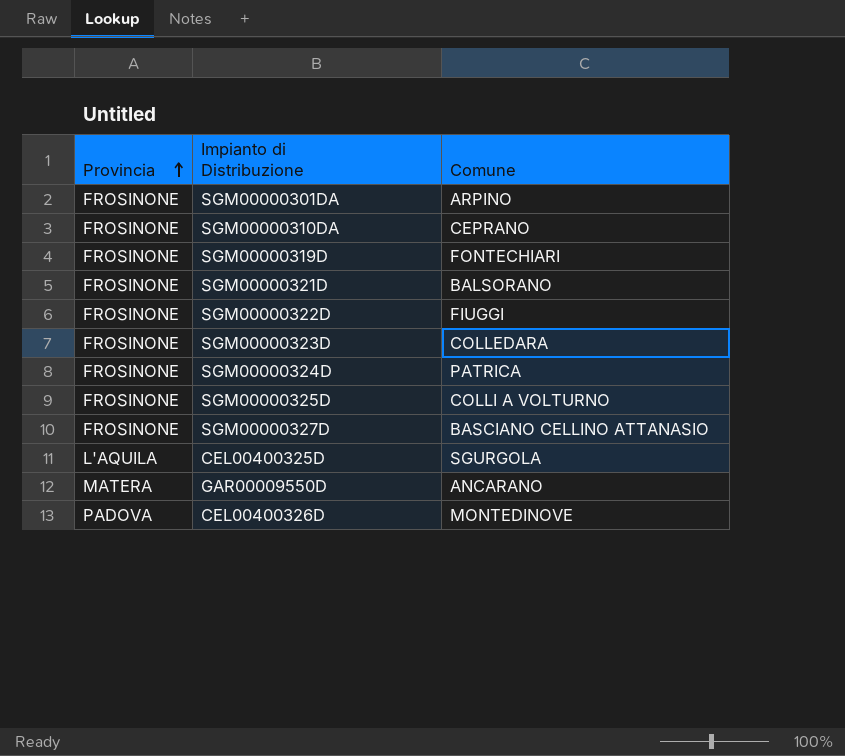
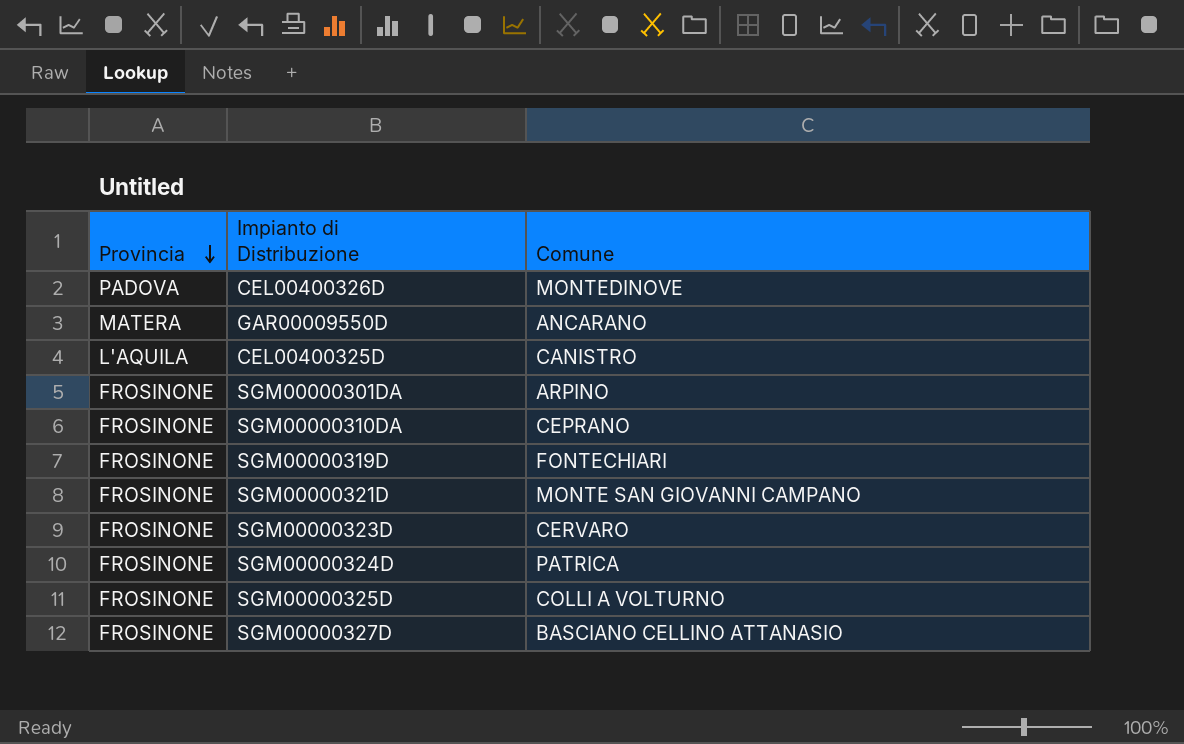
row order: Provincia ascending -> Provincia descending
row SGM00000322D: FROSINONE | FIUGGI -> none
CEL00400325D | Comune: SGURGOLA -> CANISTRO
SGM00000321D | Comune: BALSORANO -> MONTE SAN GIOVANNI CAMPANO
SGM00000323D | Comune: COLLEDARA -> CERVARO

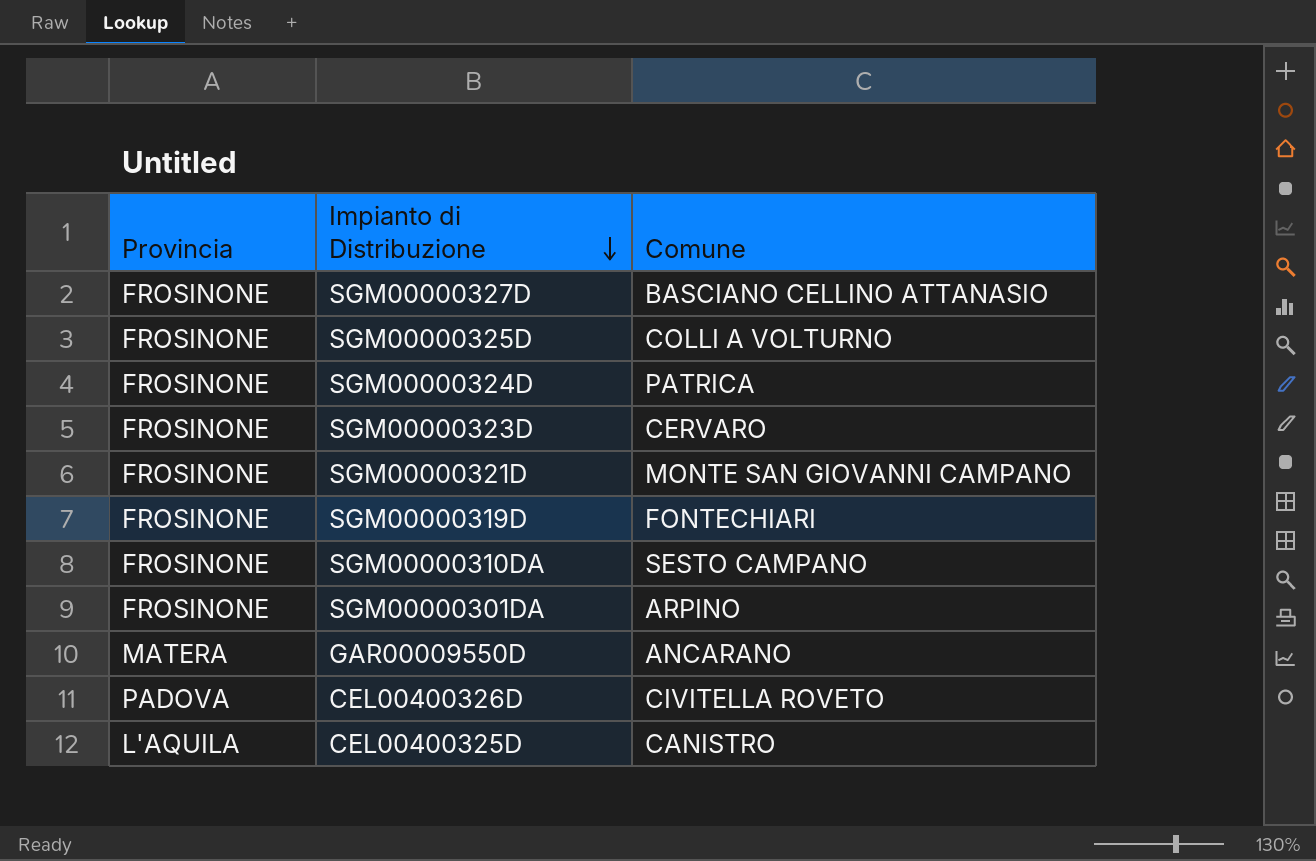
row order: Provincia descending -> Impianto di Distribuzione descending
SGM00000310DA | Comune: CEPRANO -> SESTO CAMPANO
CEL00400326D | Comune: MONTEDINOVE -> CIVITELLA ROVETO

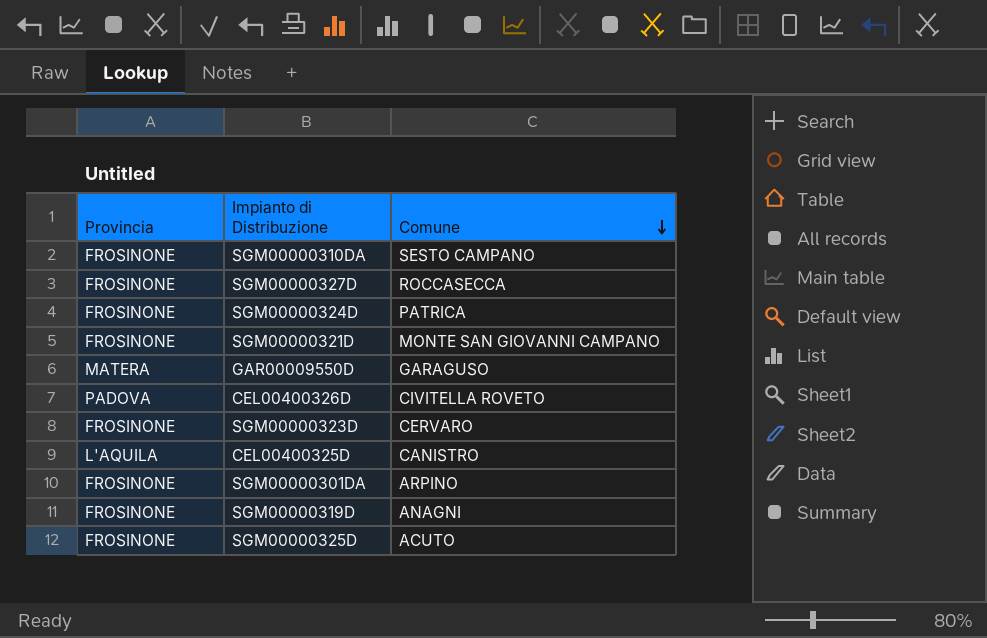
row order: Impianto di Distribuzione descending -> Comune descending
SGM00000327D | Comune: BASCIANO CELLINO ATTANASIO -> ROCCASECCA
GAR00009550D | Comune: ANCARANO -> GARAGUSO
SGM00000319D | Comune: FONTECHIARI -> ANAGNI
SGM00000325D | Comune: COLLI A VOLTURNO -> ACUTO

